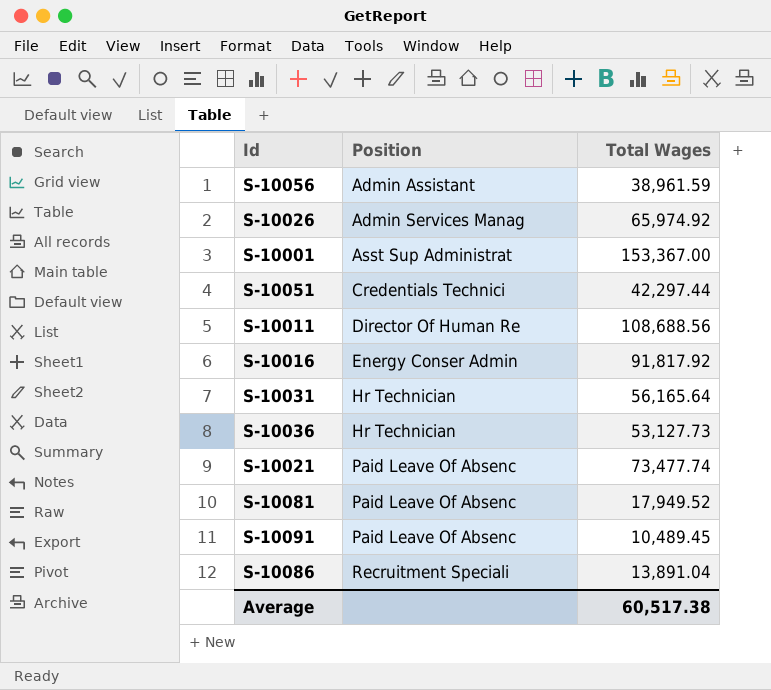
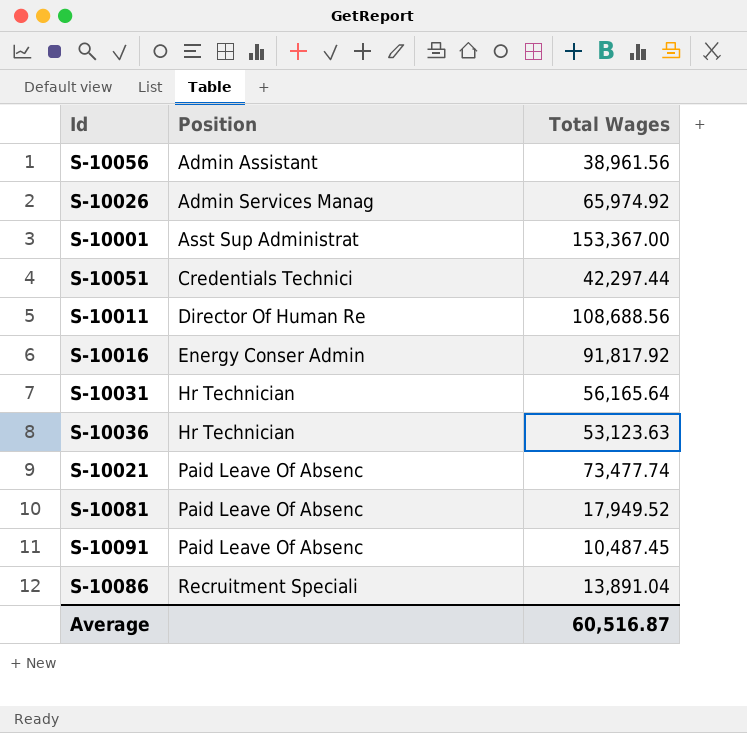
S-10056 | Total Wages: 38,961.59 -> 38,961.56
S-10036 | Total Wages: 53,127.73 -> 53,123.63
S-10091 | Total Wages: 10,489.45 -> 10,487.45
Average | Total Wages: 60,517.38 -> 60,516.87

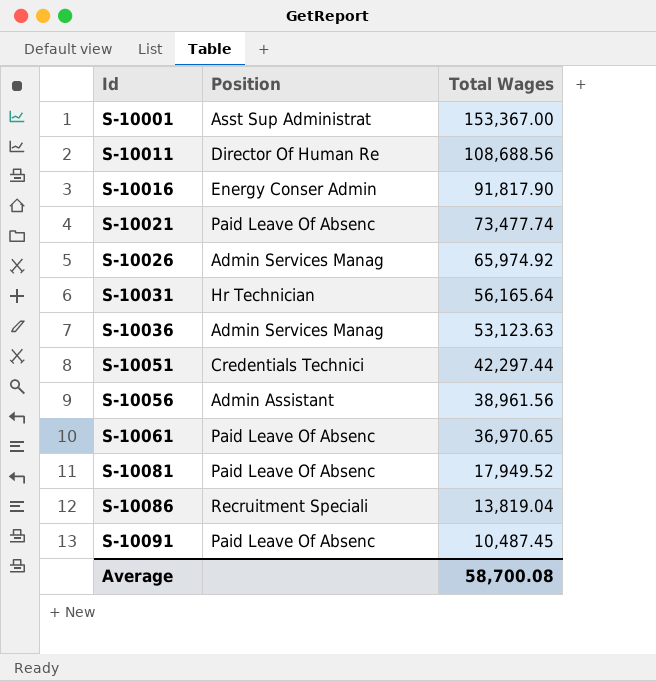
row order: Position ascending -> Id ascending
S-10016 | Total Wages: 91,817.92 -> 91,817.90
S-10036 | Position: Hr Technician -> Admin Services Manag
row S-10061: none -> Paid Leave Of Absenc | 36,970.65
S-10086 | Total Wages: 13,891.04 -> 13,819.04
Average | Total Wages: 60,516.87 -> 58,700.08

